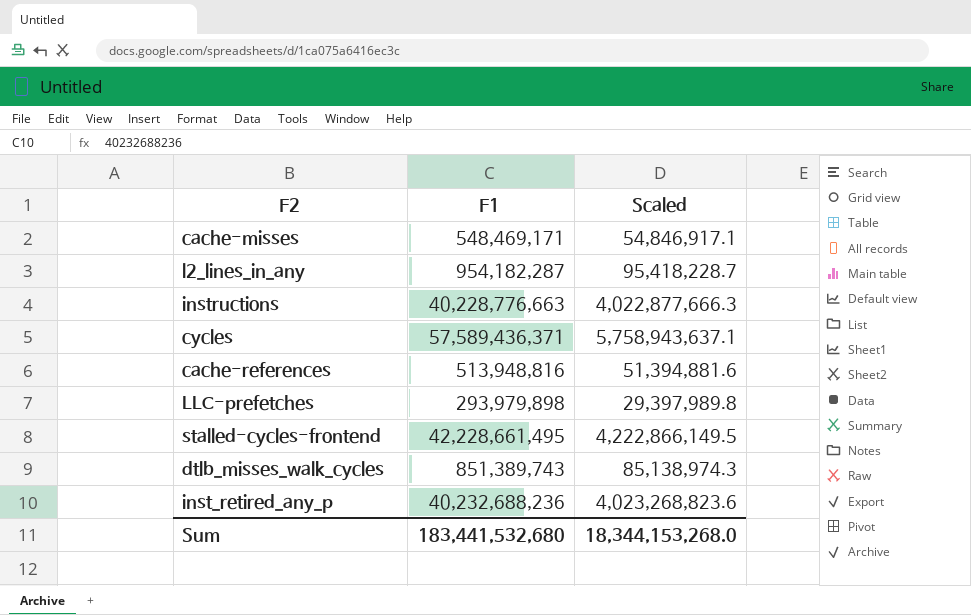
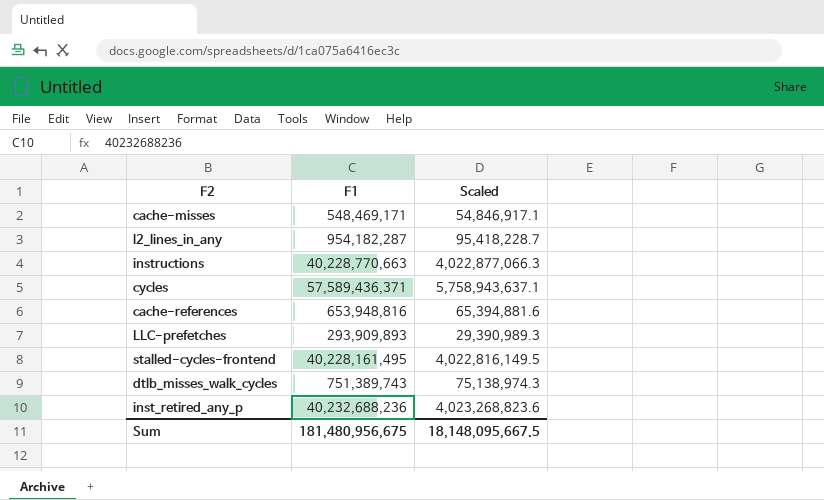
instructions | F1: 40,228,776,663 -> 40,228,770,663
instructions | Scaled: 4,022,877,666.3 -> 4,022,877,066.3
cache-references | F1: 513,948,816 -> 653,948,816
cache-references | Scaled: 51,394,881.6 -> 65,394,881.6
LLC-prefetches | F1: 293,979,898 -> 293,909,893
LLC-prefetches | Scaled: 29,397,989.8 -> 29,390,989.3
stalled-cycles-frontend | F1: 42,228,661,495 -> 40,228,161,495
stalled-cycles-frontend | Scaled: 4,222,866,149.5 -> 4,022,816,149.5
dtlb_misses_walk_cycles | F1: 851,389,743 -> 751,389,743
dtlb_misses_walk_cycles | Scaled: 85,138,974.3 -> 75,138,974.3
Sum | F1: 183,441,532,680 -> 181,480,956,675
Sum | Scaled: 18,344,153,268.0 -> 18,148,095,667.5

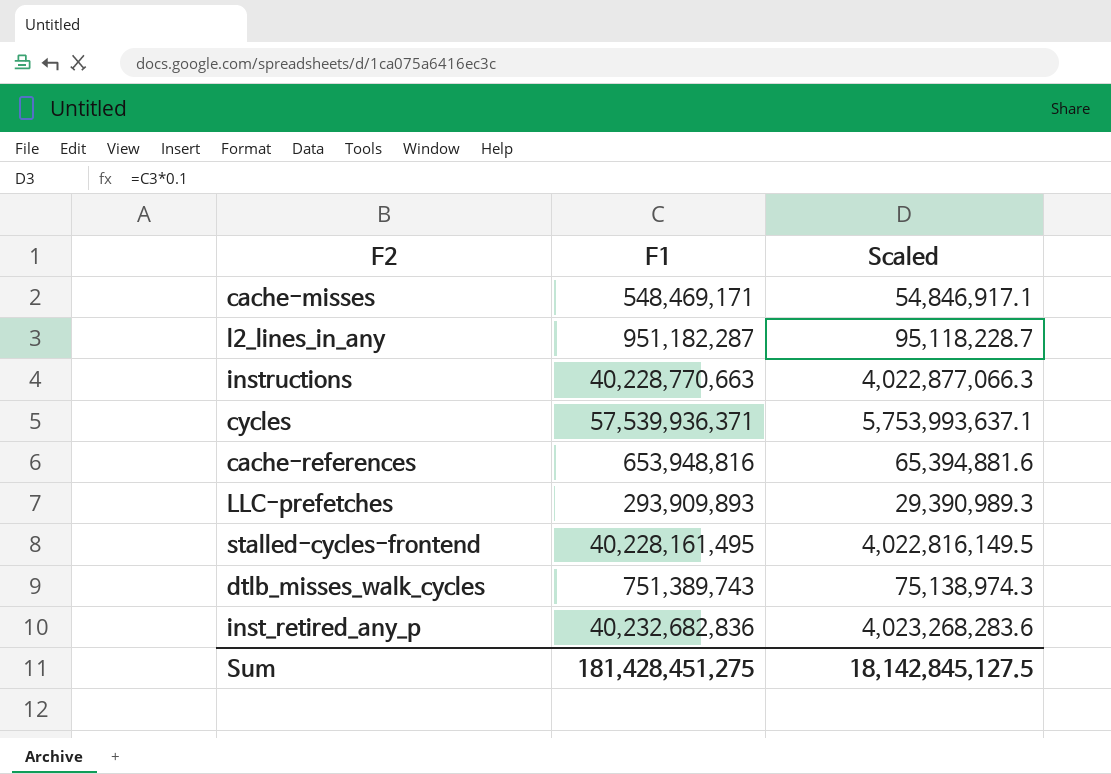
l2_lines_in_any | F1: 954,182,287 -> 951,182,287
l2_lines_in_any | Scaled: 95,418,228.7 -> 95,118,228.7
cycles | F1: 57,589,436,371 -> 57,539,936,371
cycles | Scaled: 5,758,943,637.1 -> 5,753,993,637.1
inst_retired_any_p | F1: 40,232,688,236 -> 40,232,682,836
inst_retired_any_p | Scaled: 4,023,268,823.6 -> 4,023,268,283.6
Sum | F1: 181,480,956,675 -> 181,428,451,275
Sum | Scaled: 18,148,095,667.5 -> 18,142,845,127.5

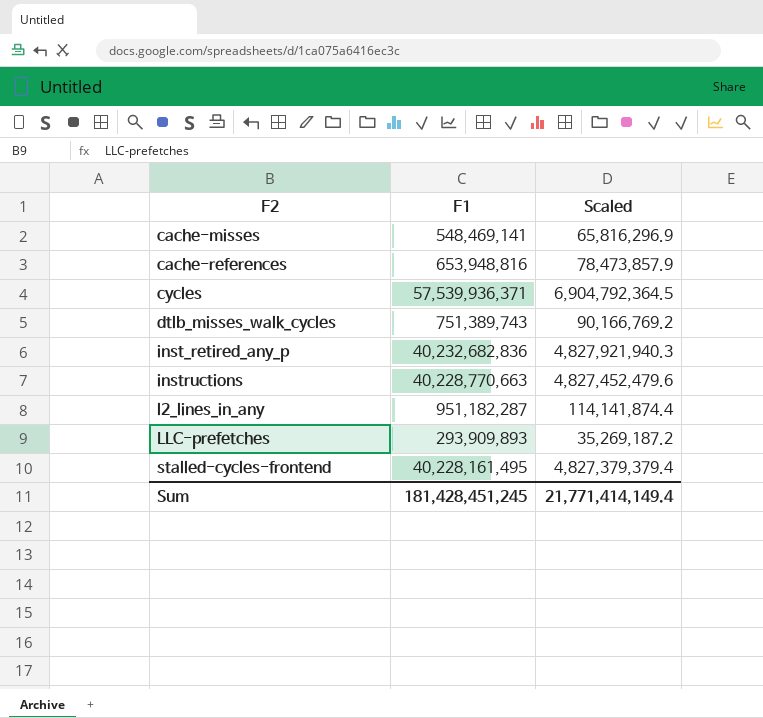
row order: none -> F2 ascending
column Scaled | formula: [F1] * 0.1 -> [F1] * 0.12
cache-misses | F1: 548,469,171 -> 548,469,141
Sum | F1: 181,428,451,275 -> 181,428,451,245
Sum | Scaled: 18,142,845,127.5 -> 21,771,414,149.4

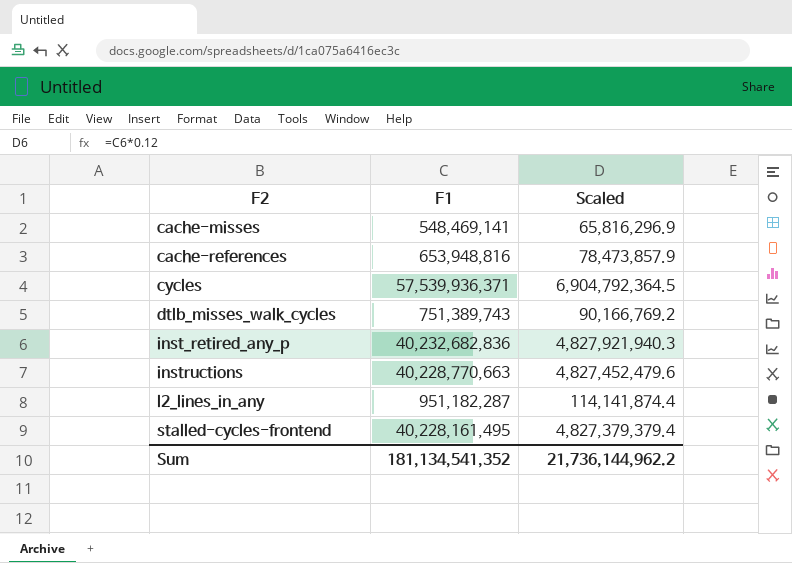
row LLC-prefetches: 293,909,893 | 35,269,187.2 -> none
Sum | F1: 181,428,451,245 -> 181,134,541,352
Sum | Scaled: 21,771,414,149.4 -> 21,736,144,962.2

